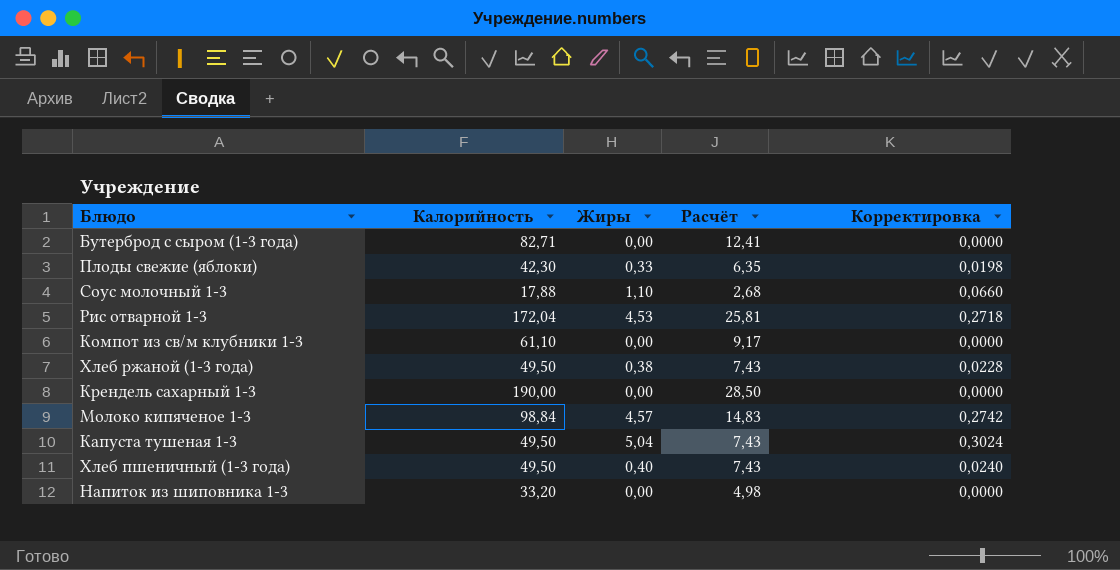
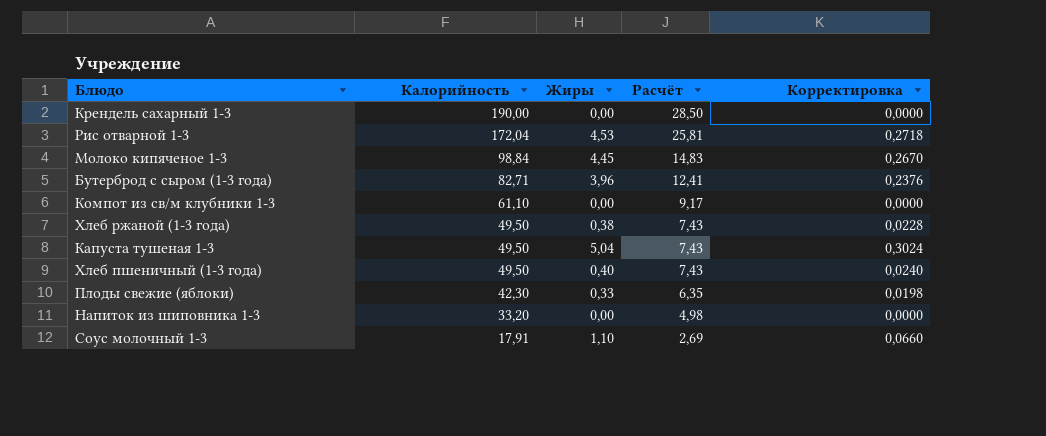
row order: none -> Калорийность descending
Молоко кипяченое 1-3 | Жиры: 4,57 -> 4,45
Молоко кипяченое 1-3 | Корректировка: 0,2742 -> 0,2670
Бутерброд с сыром (1-3 года) | Жиры: 0,00 -> 3,96
Бутерброд с сыром (1-3 года) | Корректировка: 0,0000 -> 0,2376
Соус молочный 1-3 | Калорийность: 17,88 -> 17,91
Соус молочный 1-3 | Расчёт: 2,68 -> 2,69

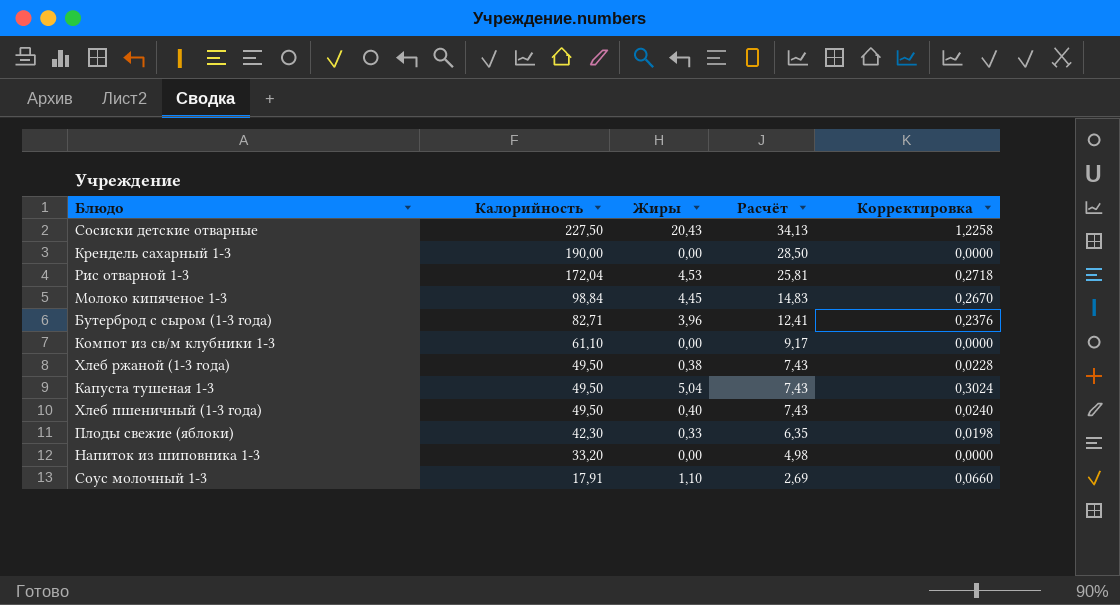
row Сосиски детские отварные: none -> 227,50 | 20,43 | 34,13 | 1,2258

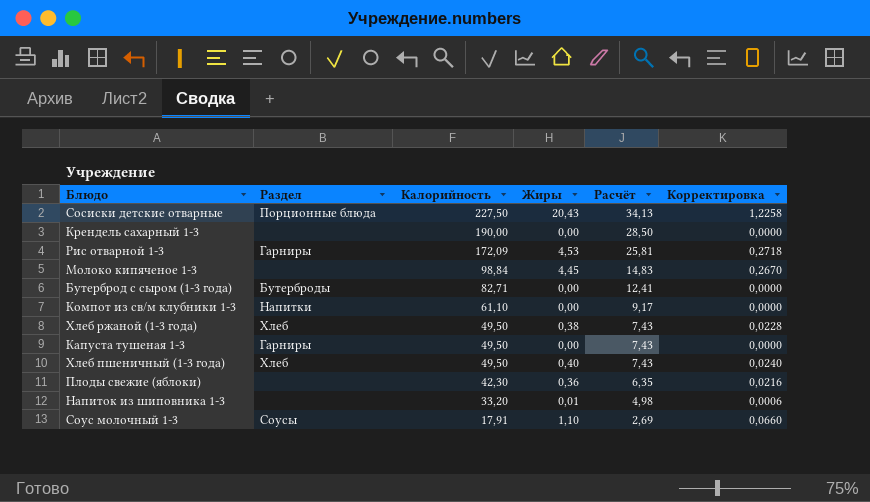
column Раздел | position: none -> 2
Рис отварной 1-3 | Калорийность: 172,04 -> 172,09
Бутерброд с сыром (1-3 года) | Жиры: 3,96 -> 0,00
Бутерброд с сыром (1-3 года) | Корректировка: 0,2376 -> 0,0000
Капуста тушеная 1-3 | Жиры: 5,04 -> 0,00
Капуста тушеная 1-3 | Корректировка: 0,3024 -> 0,0000
Плоды свежие (яблоки) | Жиры: 0,33 -> 0,36
Плоды свежие (яблоки) | Корректировка: 0,0198 -> 0,0216
Напиток из шиповника 1-3 | Жиры: 0,00 -> 0,01
Напиток из шиповника 1-3 | Корректировка: 0,0000 -> 0,0006

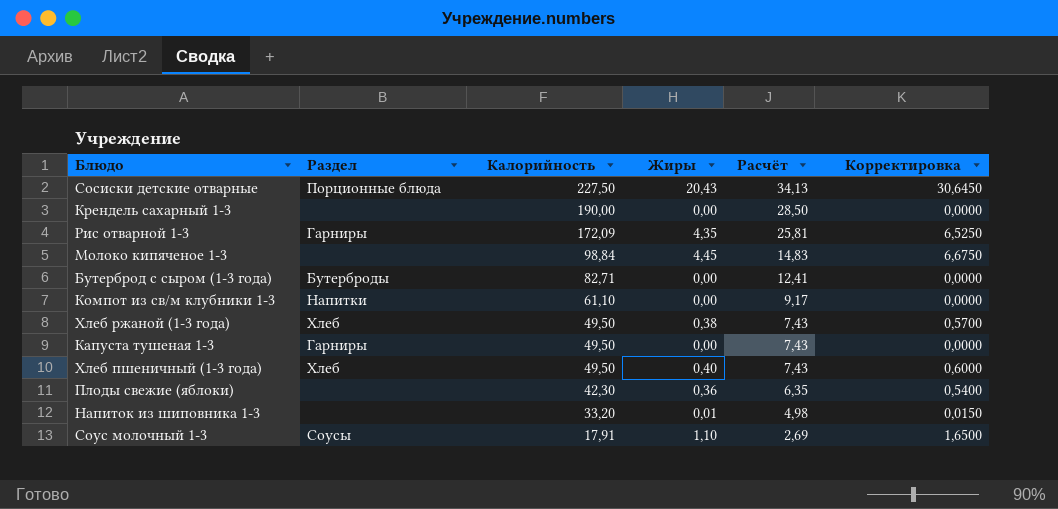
column Корректировка | formula: [Жиры] * 0,06 -> [Жиры] * 1,5
Рис отварной 1-3 | Жиры: 4,53 -> 4,35

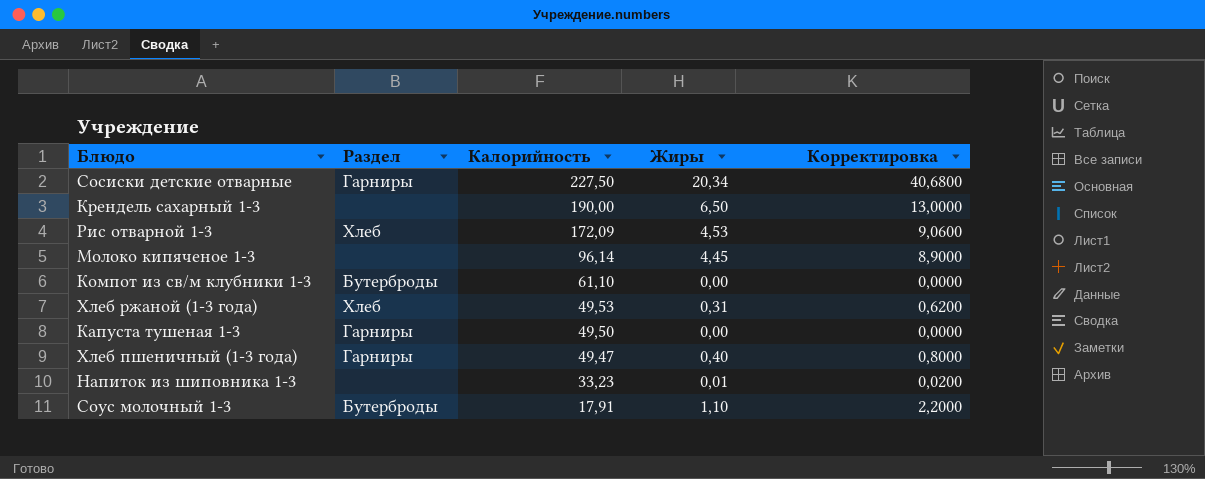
column Расчёт | formula: [Калорийность] * 0,15 -> none
column Корректировка | formula: [Жиры] * 1,5 -> [Жиры] * 2
row Бутерброд с сыром (1-3 года): Бутерброды | 82,71 | 0,00 | 12,41 | 0,0000 -> none
row Плоды свежие (яблоки): none | 42,30 | 0,36 | 6,35 | 0,5400 -> none
Сосиски детские отварные | Раздел: Порционные блюда -> Гарниры
Сосиски детские отварные | Жиры: 20,43 -> 20,34
Крендель сахарный 1-3 | Жиры: 0,00 -> 6,50
Рис отварной 1-3 | Раздел: Гарниры -> Хлеб
Рис отварной 1-3 | Жиры: 4,35 -> 4,53
Молоко кипяченое 1-3 | Калорийность: 98,84 -> 96,14
Компот из св/м клубники 1-3 | Раздел: Напитки -> Бутерброды
Хлеб ржаной (1-3 года) | Калорийность: 49,50 -> 49,53
Хлеб ржаной (1-3 года) | Жиры: 0,38 -> 0,31
Хлеб пшеничный (1-3 года) | Раздел: Хлеб -> Гарниры
Хлеб пшеничный (1-3 года) | Калорийность: 49,50 -> 49,47
Напиток из шиповника 1-3 | Калорийность: 33,20 -> 33,23
Соус молочный 1-3 | Раздел: Соусы -> Бутерброды

